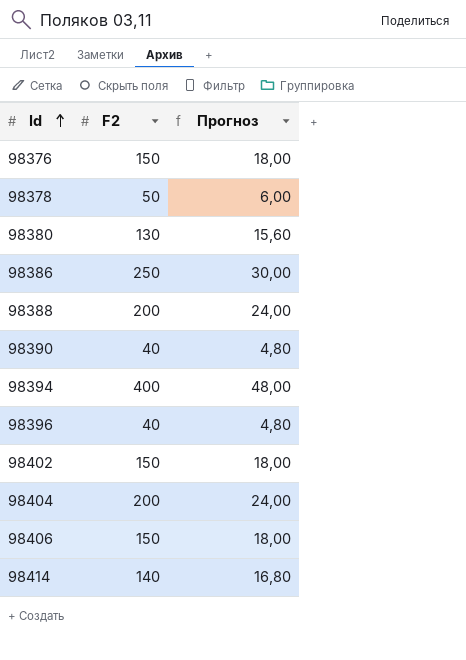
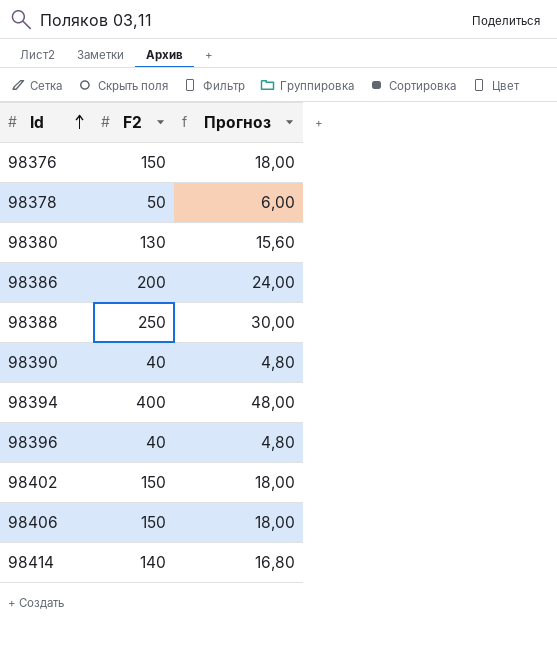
row 98404: 200 | 24,00 -> none
98386 | F2: 250 -> 200
98386 | Прогноз: 30,00 -> 24,00
98388 | F2: 200 -> 250
98388 | Прогноз: 24,00 -> 30,00

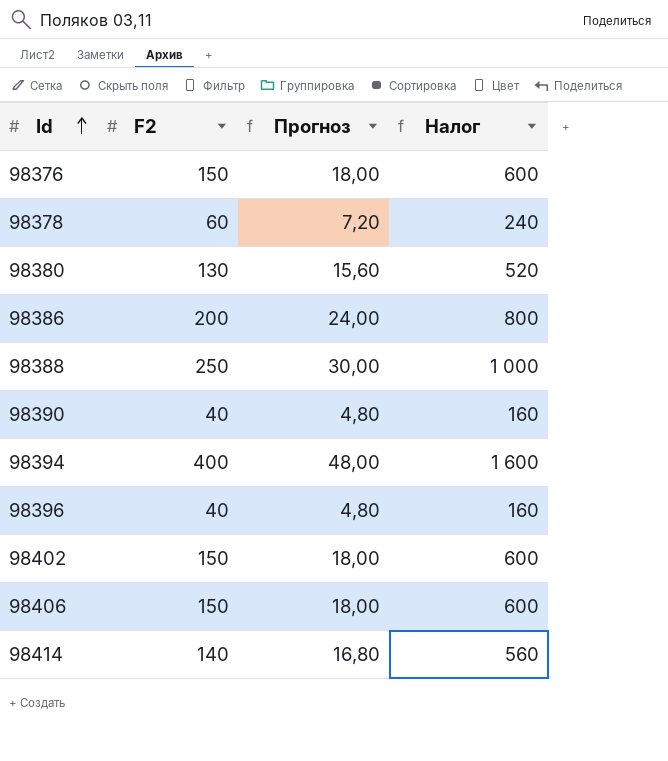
column Налог | formula: none -> [F2] * 4
98378 | F2: 50 -> 60
98378 | Прогноз: 6,00 -> 7,20

